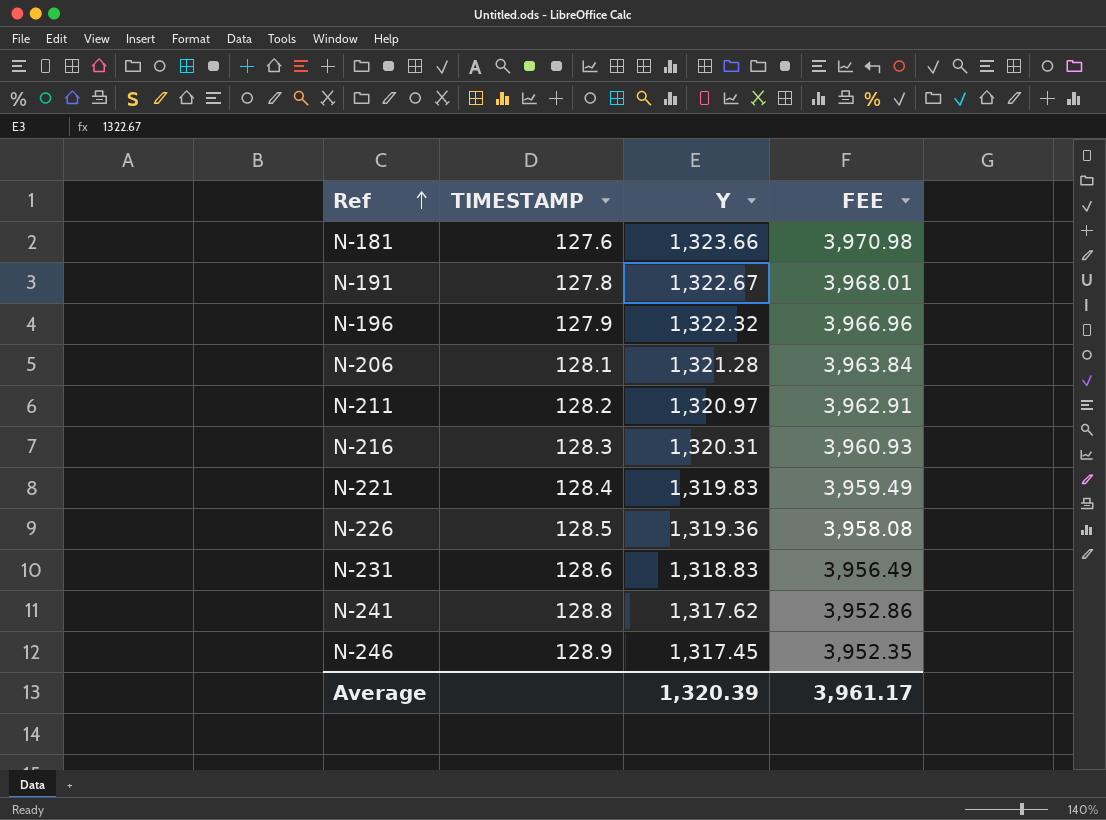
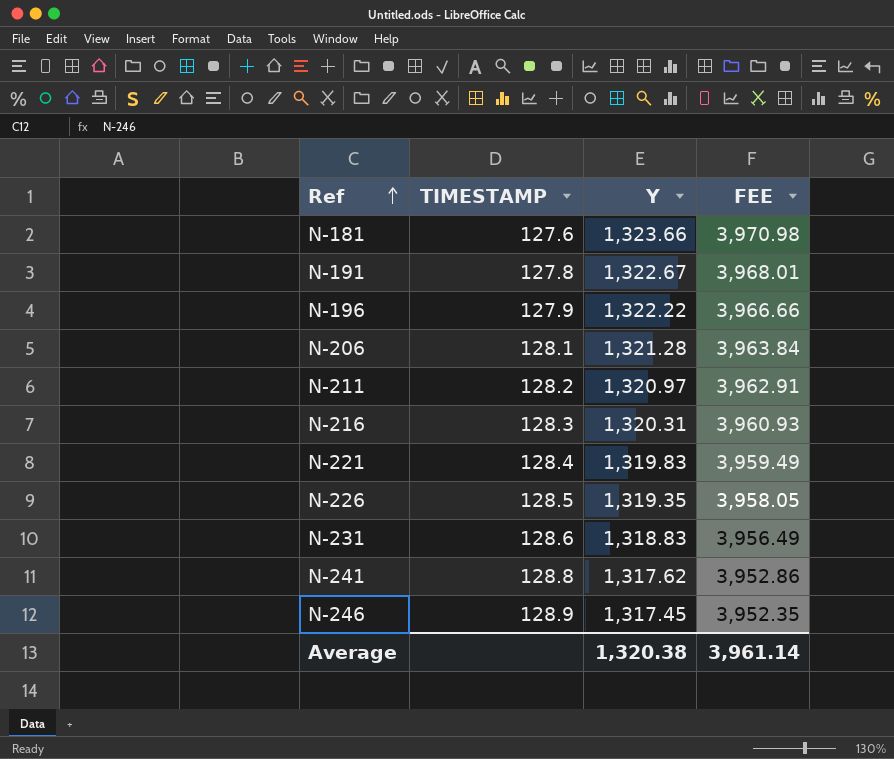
N-196 | Y: 1,322.32 -> 1,322.22
N-196 | FEE: 3,966.96 -> 3,966.66
N-226 | Y: 1,319.36 -> 1,319.35
N-226 | FEE: 3,958.08 -> 3,958.05
Average | Y: 1,320.39 -> 1,320.38
Average | FEE: 3,961.17 -> 3,961.14

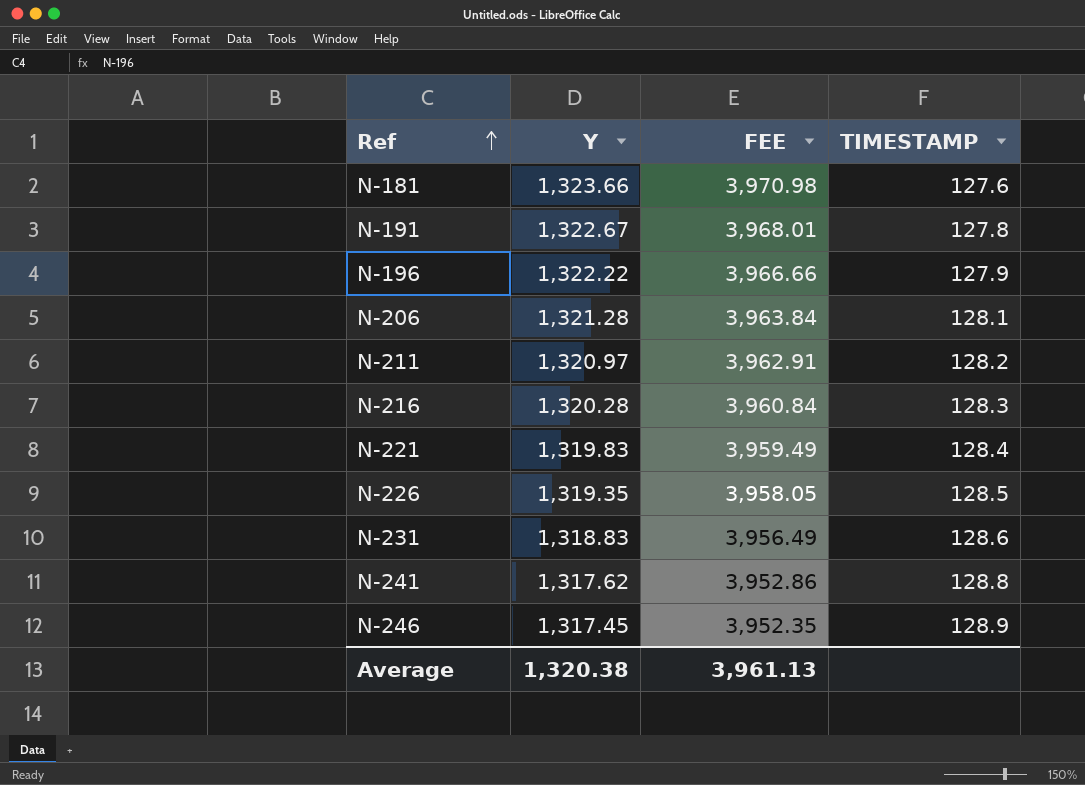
column TIMESTAMP | position: 2 -> 4
N-216 | Y: 1,320.31 -> 1,320.28
N-216 | FEE: 3,960.93 -> 3,960.84
Average | FEE: 3,961.14 -> 3,961.13

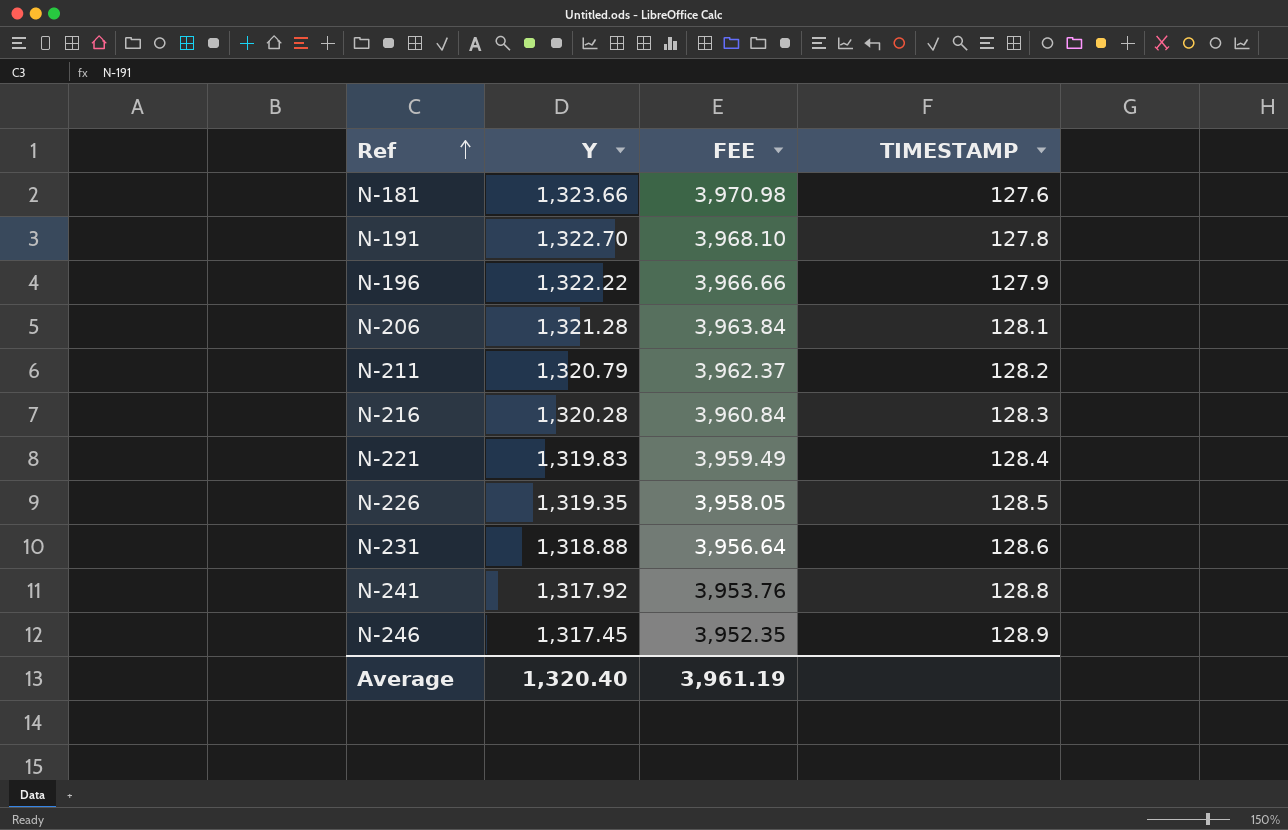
N-191 | Y: 1,322.67 -> 1,322.70
N-191 | FEE: 3,968.01 -> 3,968.10
N-211 | Y: 1,320.97 -> 1,320.79
N-211 | FEE: 3,962.91 -> 3,962.37
N-231 | Y: 1,318.83 -> 1,318.88
N-231 | FEE: 3,956.49 -> 3,956.64
N-241 | Y: 1,317.62 -> 1,317.92
N-241 | FEE: 3,952.86 -> 3,953.76
Average | Y: 1,320.38 -> 1,320.40
Average | FEE: 3,961.13 -> 3,961.19

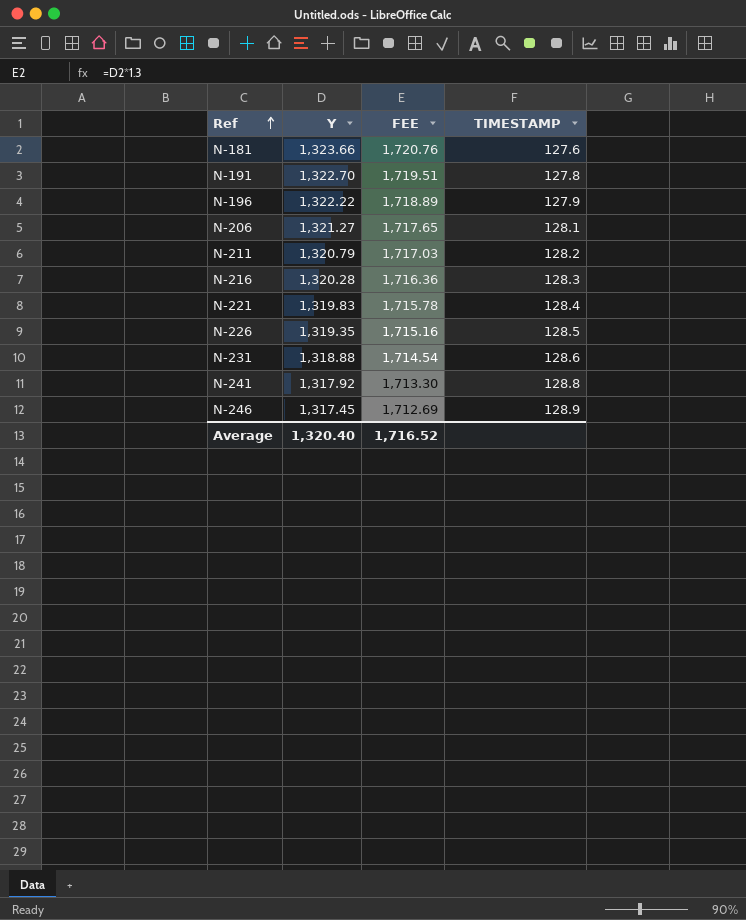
column FEE | formula: [Y] * 3 -> [Y] * 1.3
N-206 | Y: 1,321.28 -> 1,321.27
Average | FEE: 3,961.19 -> 1,716.52

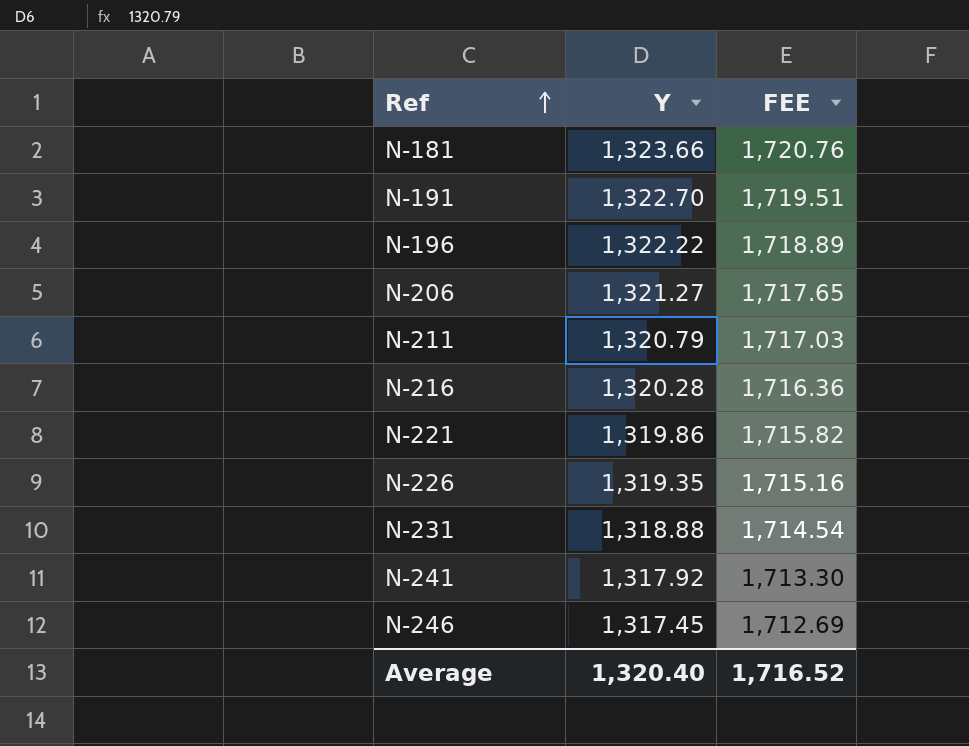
column TIMESTAMP | position: 4 -> none
N-221 | Y: 1,319.83 -> 1,319.86
N-221 | FEE: 1,715.78 -> 1,715.82

